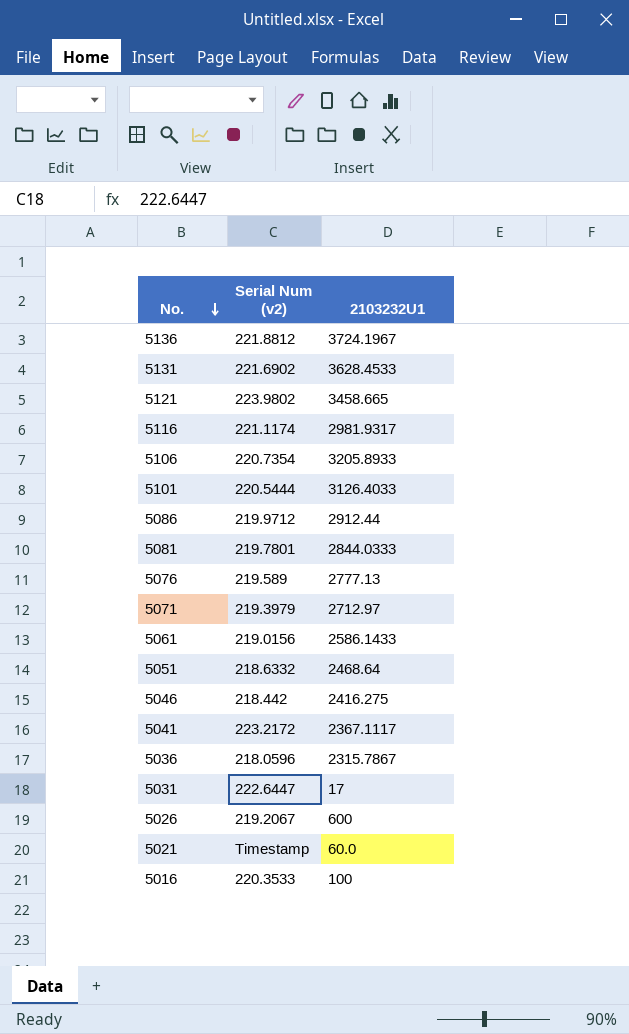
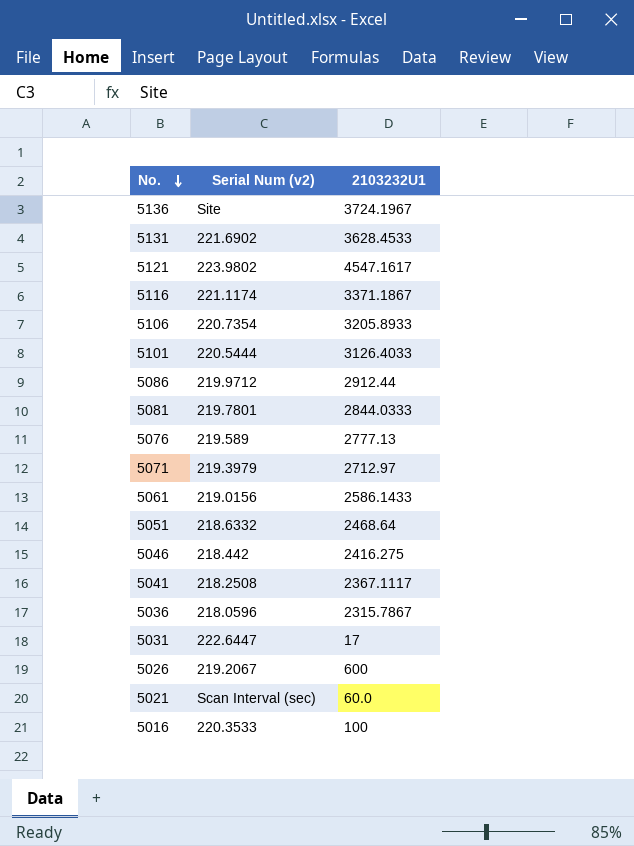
5136 | Serial Num (v2): 221.8812 -> Site
5121 | 2103232U1: 3458.665 -> 4547.1617
5116 | 2103232U1: 2981.9317 -> 3371.1867
5041 | Serial Num (v2): 223.2172 -> 218.2508
5021 | Serial Num (v2): Timestamp -> Scan Interval (sec)

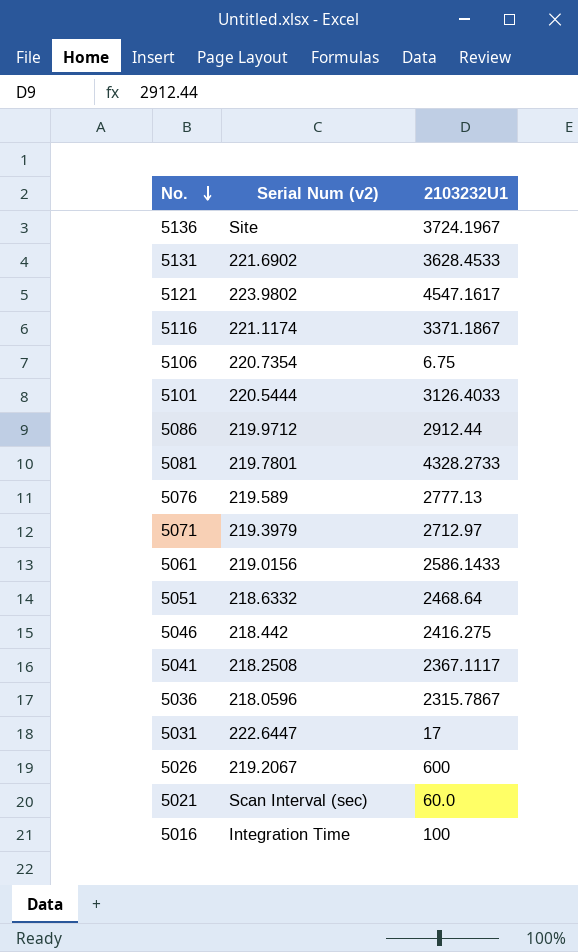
5106 | 2103232U1: 3205.8933 -> 6.75
5081 | 2103232U1: 2844.0333 -> 4328.2733
5016 | Serial Num (v2): 220.3533 -> Integration Time

